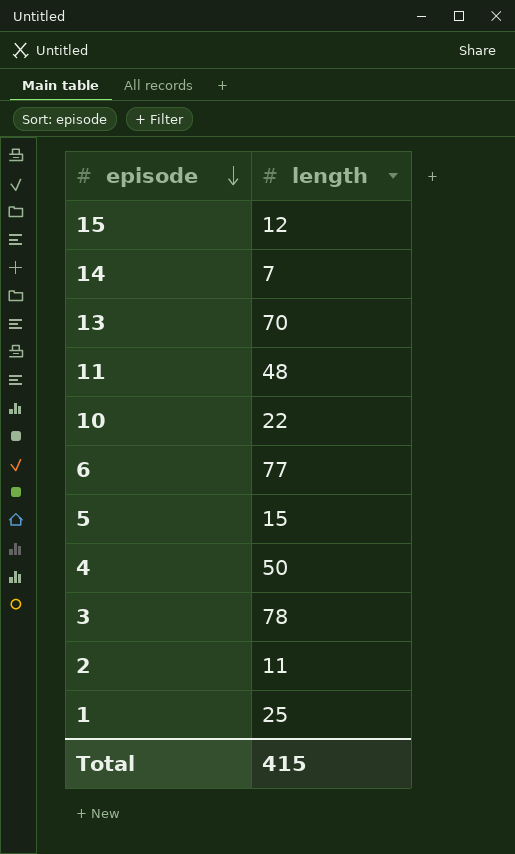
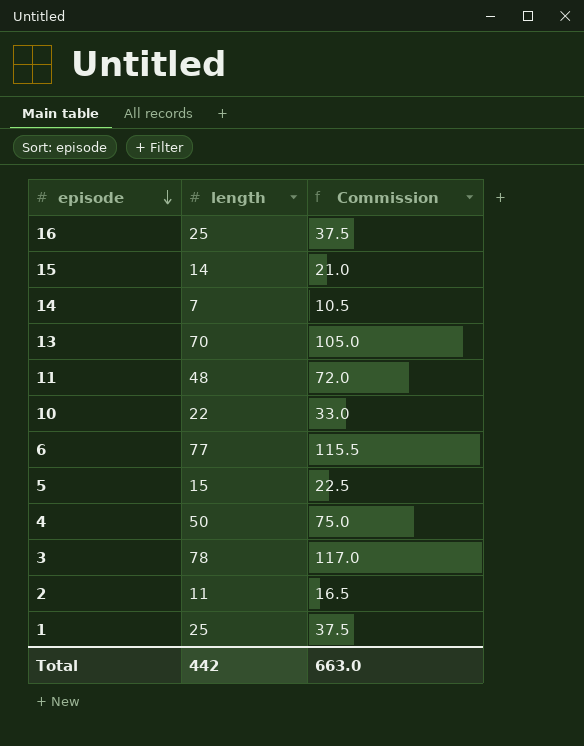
column Commission | formula: none -> [length] * 1.5
row 16: none -> 25 | 37.5
15 | length: 12 -> 14
Total | length: 415 -> 442

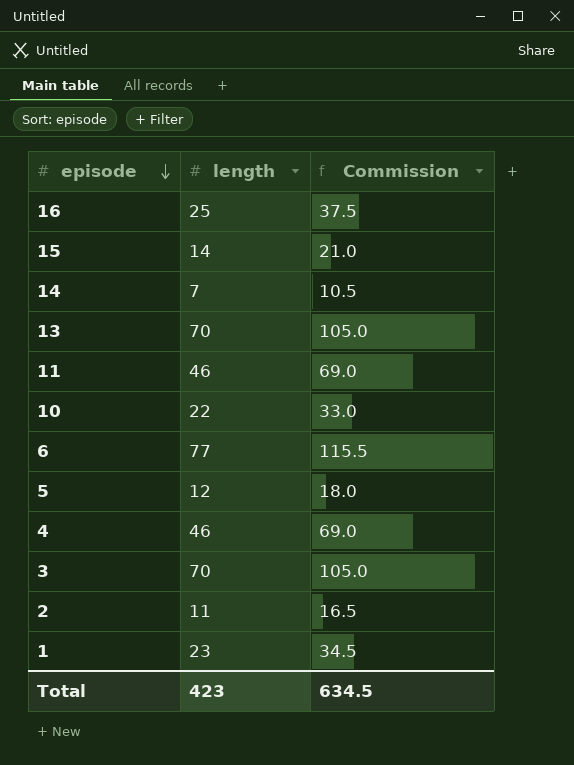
11 | length: 48 -> 46
11 | Commission: 72.0 -> 69.0
5 | length: 15 -> 12
5 | Commission: 22.5 -> 18.0
4 | length: 50 -> 46
4 | Commission: 75.0 -> 69.0
3 | length: 78 -> 70
3 | Commission: 117.0 -> 105.0
1 | length: 25 -> 23
1 | Commission: 37.5 -> 34.5
Total | length: 442 -> 423
Total | Commission: 663.0 -> 634.5

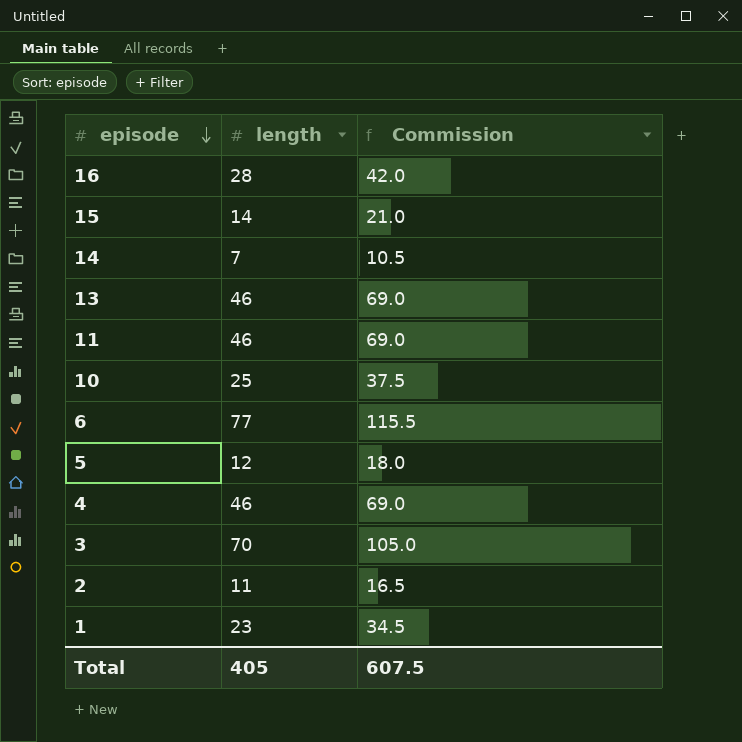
16 | length: 25 -> 28
16 | Commission: 37.5 -> 42.0
13 | length: 70 -> 46
13 | Commission: 105.0 -> 69.0
10 | length: 22 -> 25
10 | Commission: 33.0 -> 37.5
Total | length: 423 -> 405
Total | Commission: 634.5 -> 607.5

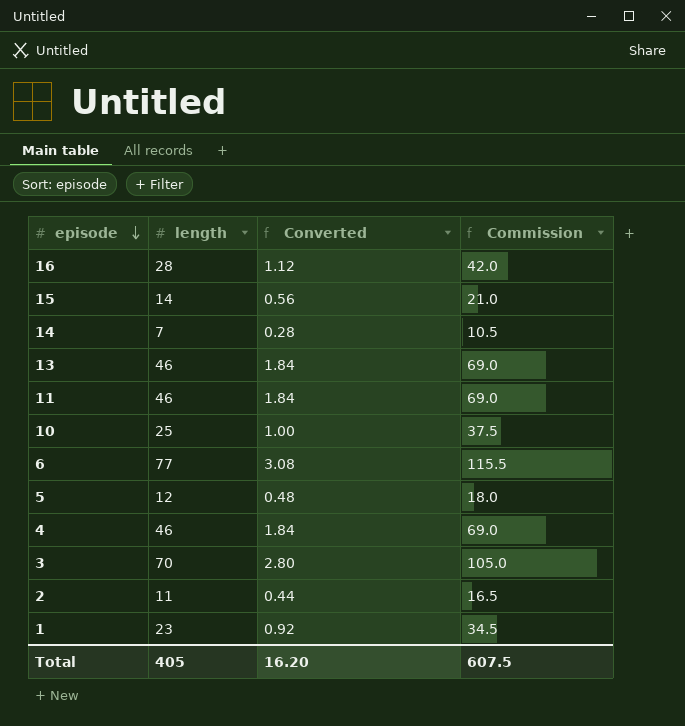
column Converted | formula: none -> [length] * 0.04

